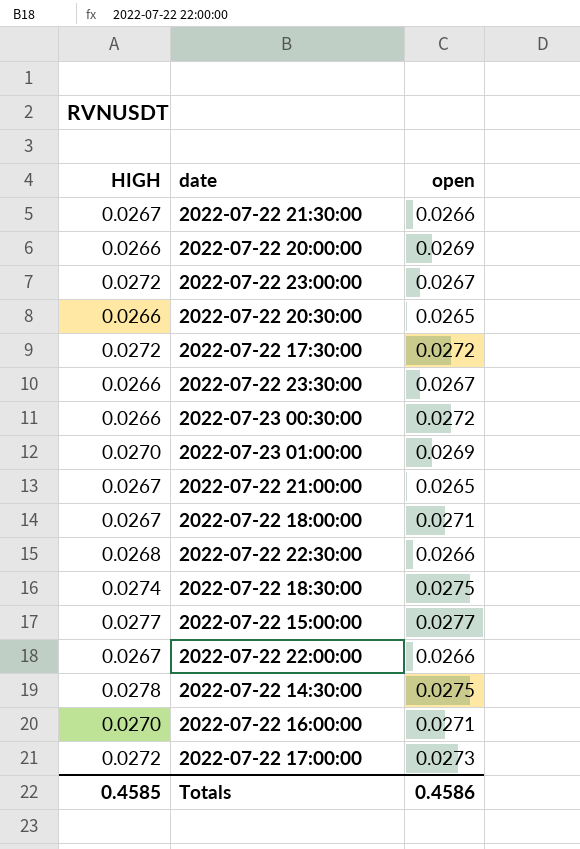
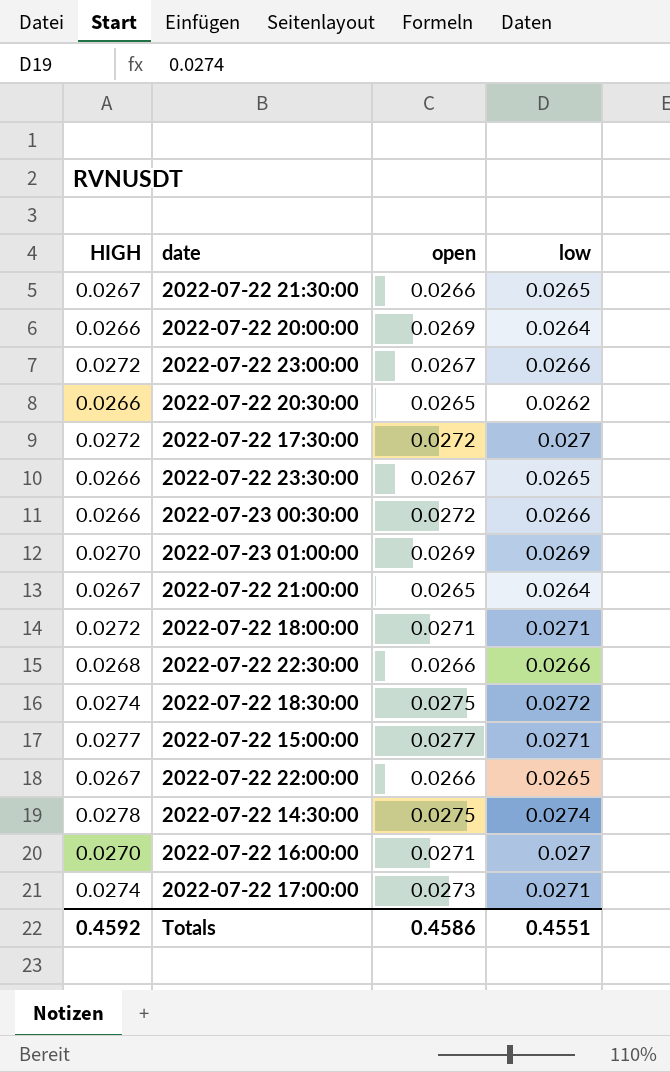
column low | position: none -> 4
2022-07-22 18:00:00 | HIGH: 0.0267 -> 0.0272
2022-07-22 17:00:00 | HIGH: 0.0272 -> 0.0274
Totals | HIGH: 0.4585 -> 0.4592

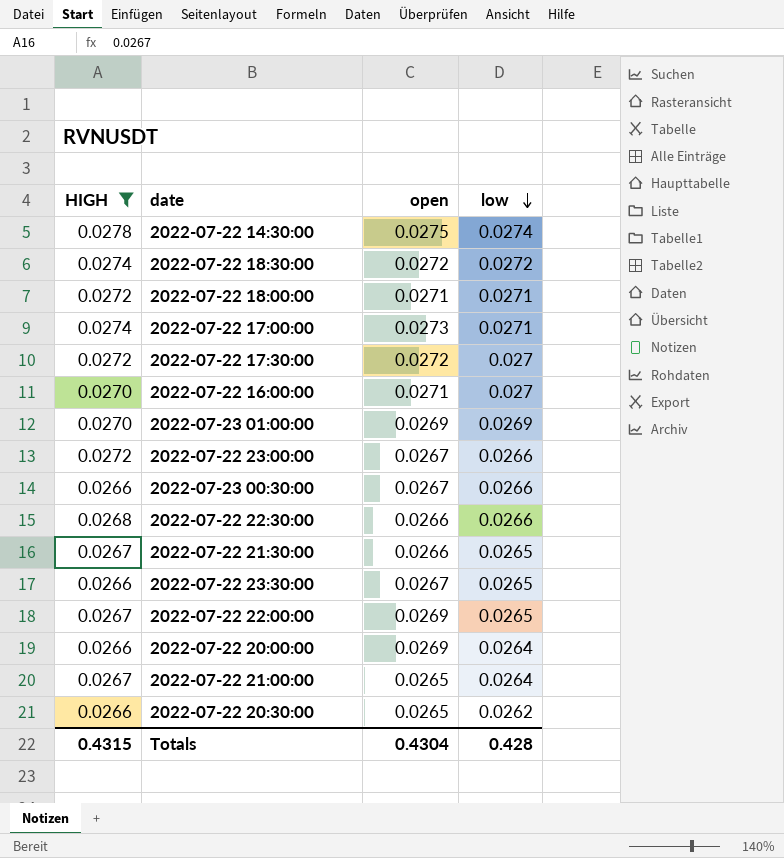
filter: none -> HIGH != 0.0277
row order: none -> low descending
2022-07-22 18:30:00 | open: 0.0275 -> 0.0272
2022-07-23 00:30:00 | open: 0.0272 -> 0.0267
2022-07-22 22:00:00 | open: 0.0266 -> 0.0269
Totals | HIGH: 0.4592 -> 0.4315
Totals | open: 0.4586 -> 0.4304
Totals | low: 0.4551 -> 0.428

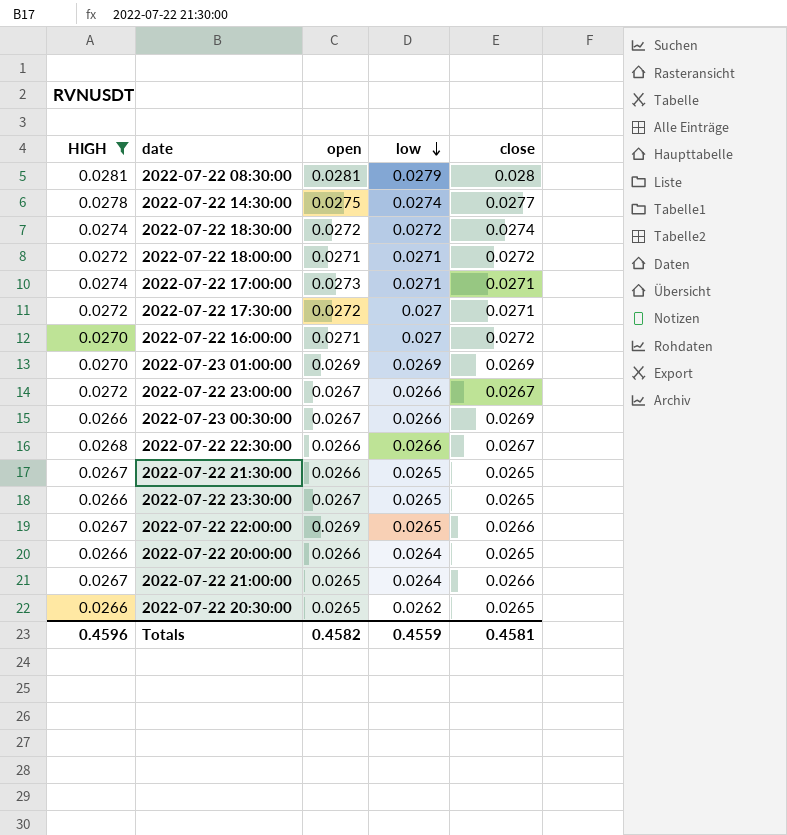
column close | position: none -> 5
row 2022-07-22 08:30:00: none -> 0.0281 | 0.0281 | 0.0279 | 0.028
2022-07-22 20:00:00 | open: 0.0269 -> 0.0266
Totals | HIGH: 0.4315 -> 0.4596
Totals | open: 0.4304 -> 0.4582
Totals | low: 0.428 -> 0.4559

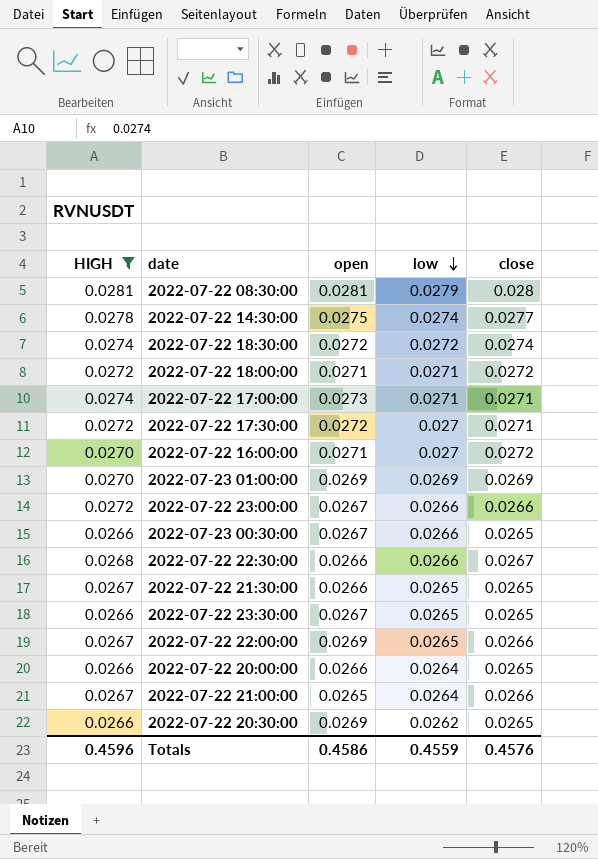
2022-07-22 23:00:00 | close: 0.0267 -> 0.0266
2022-07-23 00:30:00 | close: 0.0269 -> 0.0265
2022-07-22 20:30:00 | open: 0.0265 -> 0.0269
Totals | open: 0.4582 -> 0.4586
Totals | close: 0.4581 -> 0.4576

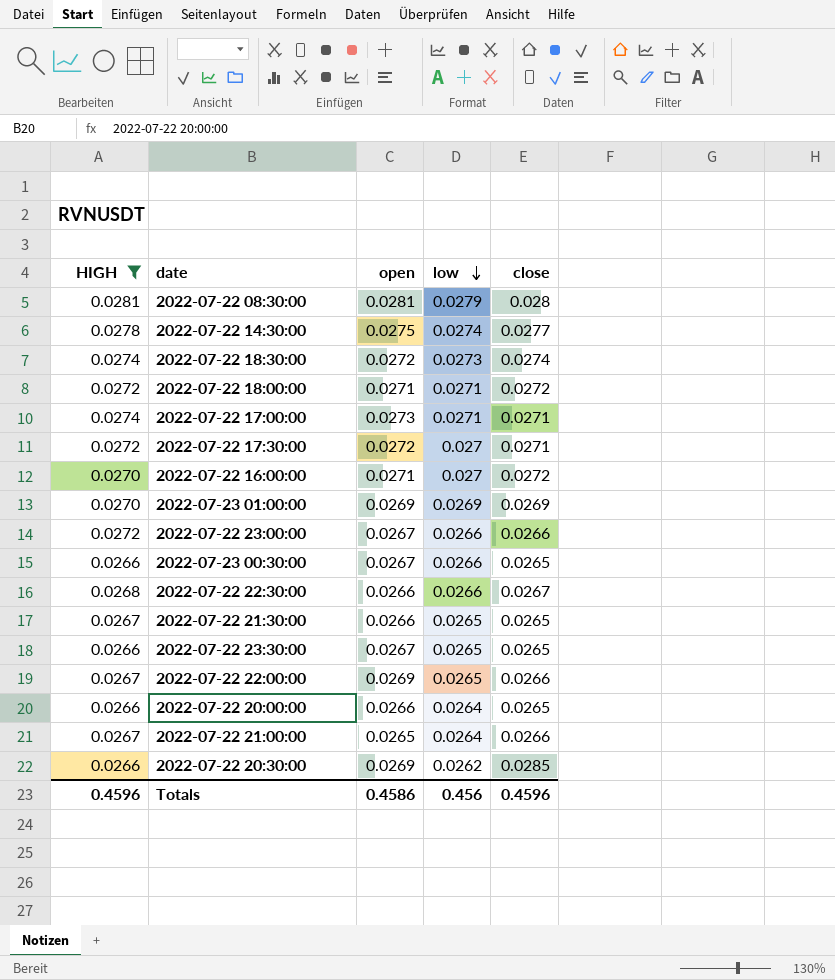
2022-07-22 18:30:00 | low: 0.0272 -> 0.0273
2022-07-22 20:30:00 | close: 0.0265 -> 0.0285
Totals | low: 0.4559 -> 0.456
Totals | close: 0.4576 -> 0.4596

